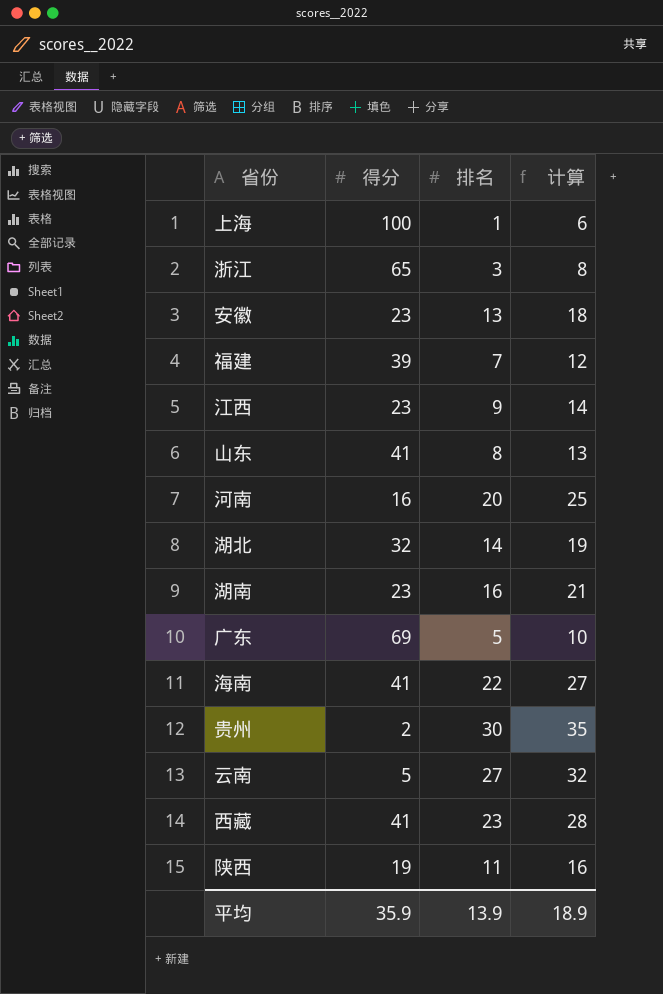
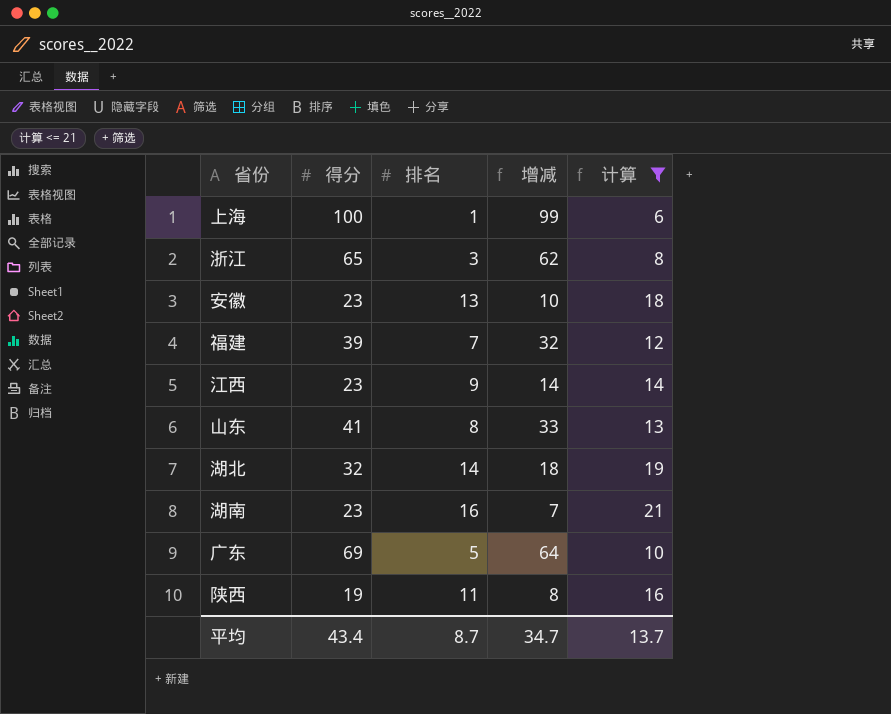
filter: none -> 计算 <= 21
column 增减 | formula: none -> [得分] - [排名]
平均 | 得分: 35.9 -> 43.4
平均 | 排名: 13.9 -> 8.7
平均 | 计算: 18.9 -> 13.7

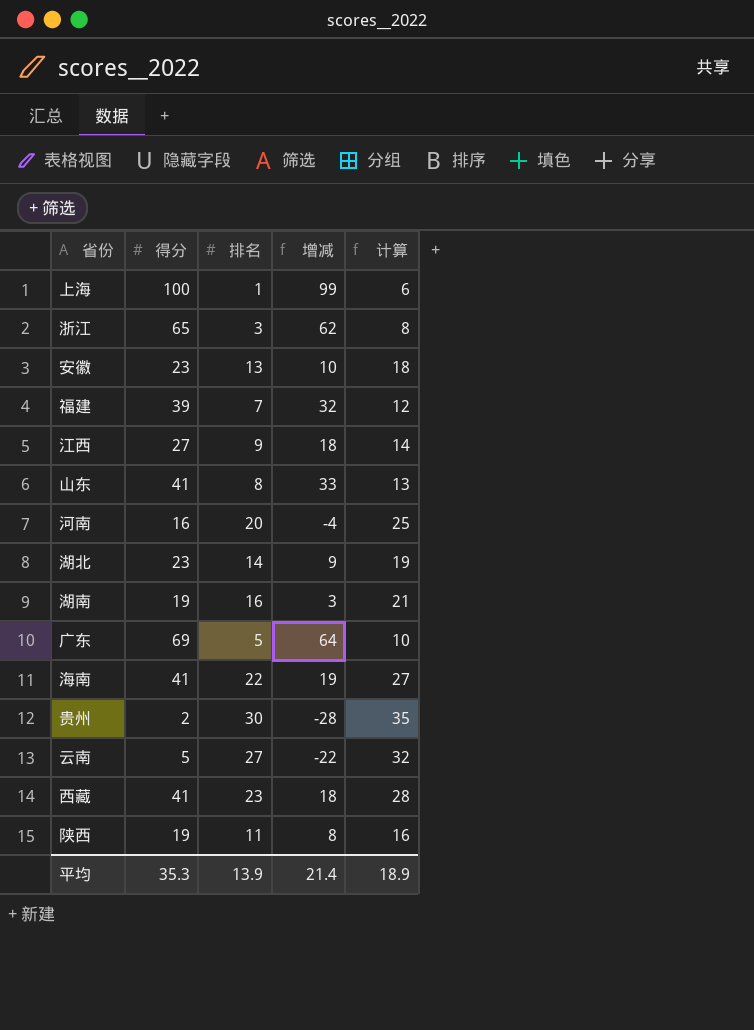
filter: 计算 <= 21 -> none
江西 | 得分: 23 -> 27
江西 | 增减: 14 -> 18
湖北 | 得分: 32 -> 23
湖北 | 增减: 18 -> 9
湖南 | 得分: 23 -> 19
湖南 | 增减: 7 -> 3
平均 | 得分: 43.4 -> 35.3
平均 | 排名: 8.7 -> 13.9
平均 | 增减: 34.7 -> 21.4
平均 | 计算: 13.7 -> 18.9

